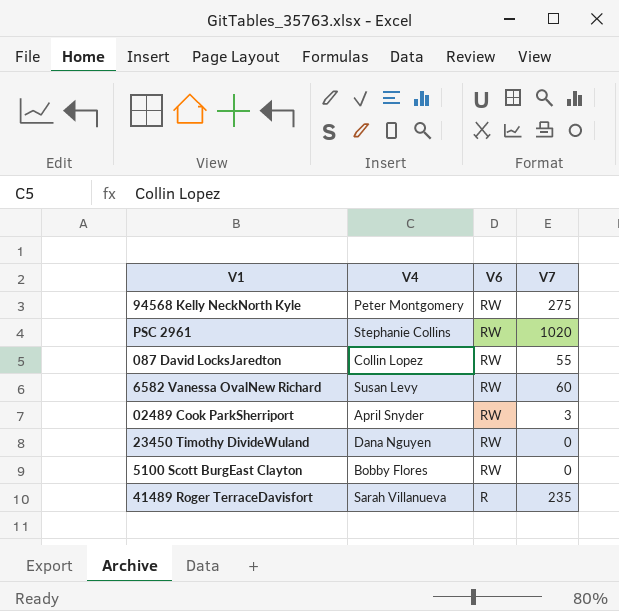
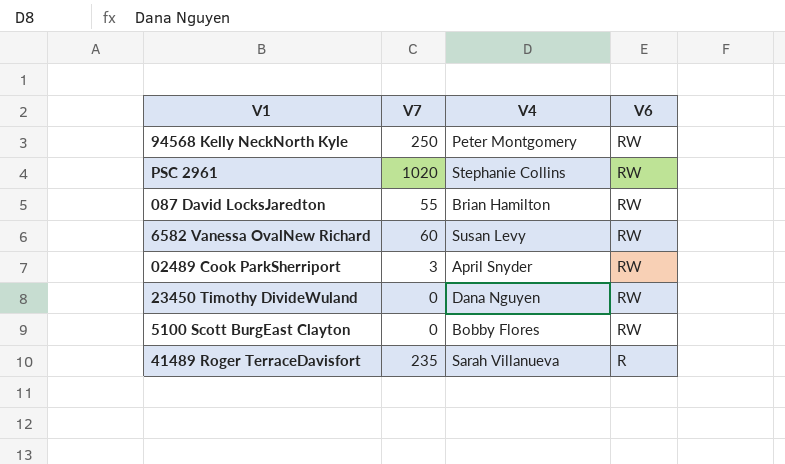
column V7 | position: 4 -> 2
94568 Kelly NeckNorth Kyle | V7: 275 -> 250
087 David LocksJaredton | V4: Collin Lopez -> Brian Hamilton

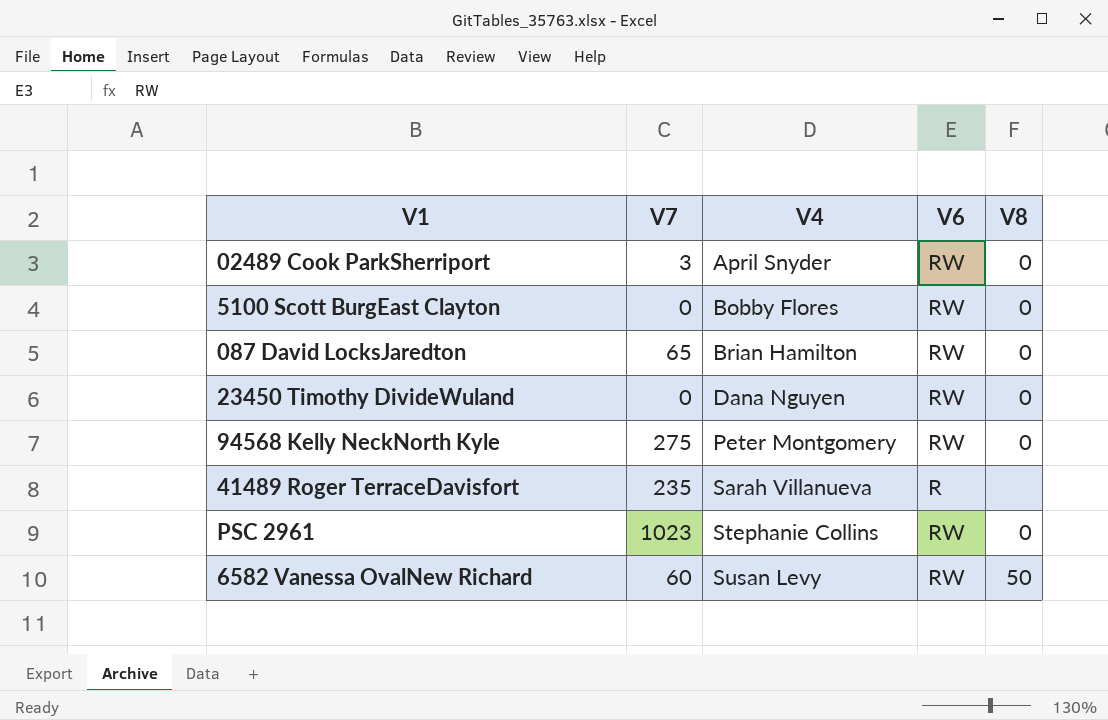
row order: V6 descending -> V4 ascending
column V8 | position: none -> 5
087 David LocksJaredton | V7: 55 -> 65
94568 Kelly NeckNorth Kyle | V7: 250 -> 275
PSC 2961 | V7: 1020 -> 1023

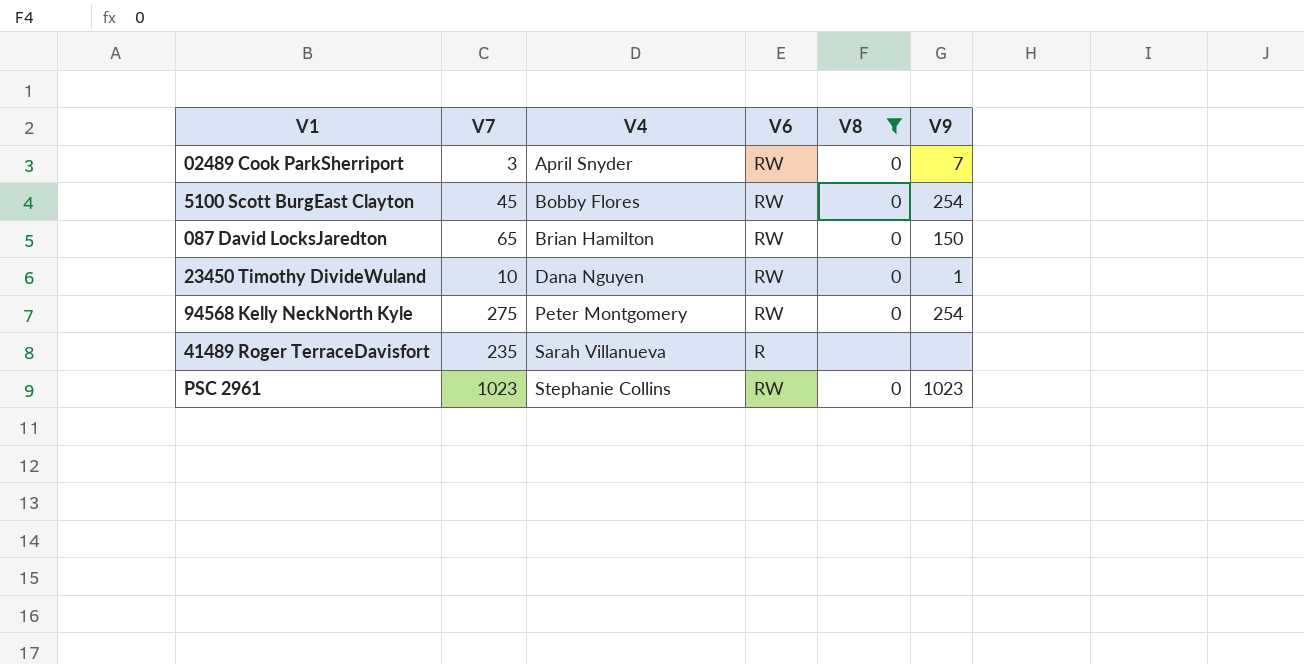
filter: none -> V8 != 50
column V9 | position: none -> 6
5100 Scott BurgEast Clayton | V7: 0 -> 45
23450 Timothy DivideWuland | V7: 0 -> 10

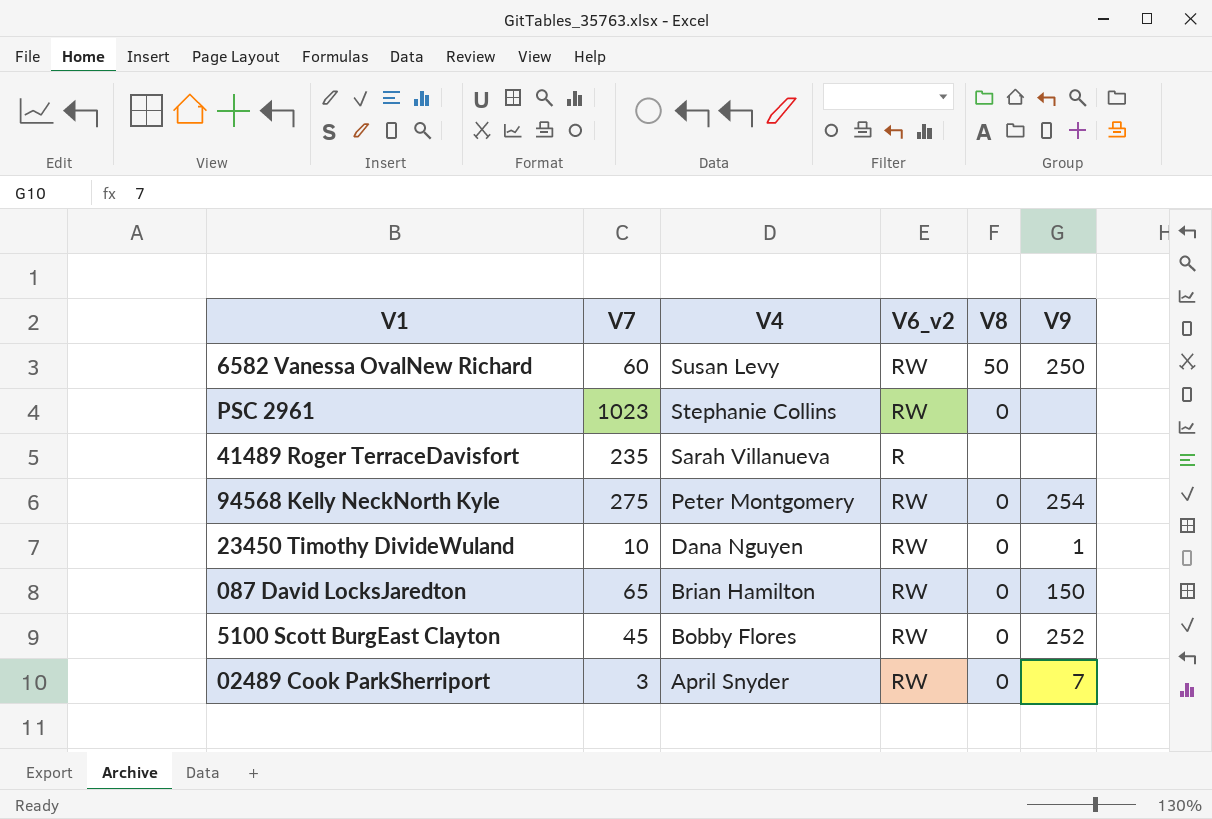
filter: V8 != 50 -> none
row order: V4 ascending -> V4 descending
column name: V6 -> V6_v2
PSC 2961 | V9: 1023 -> none
5100 Scott BurgEast Clayton | V9: 254 -> 252

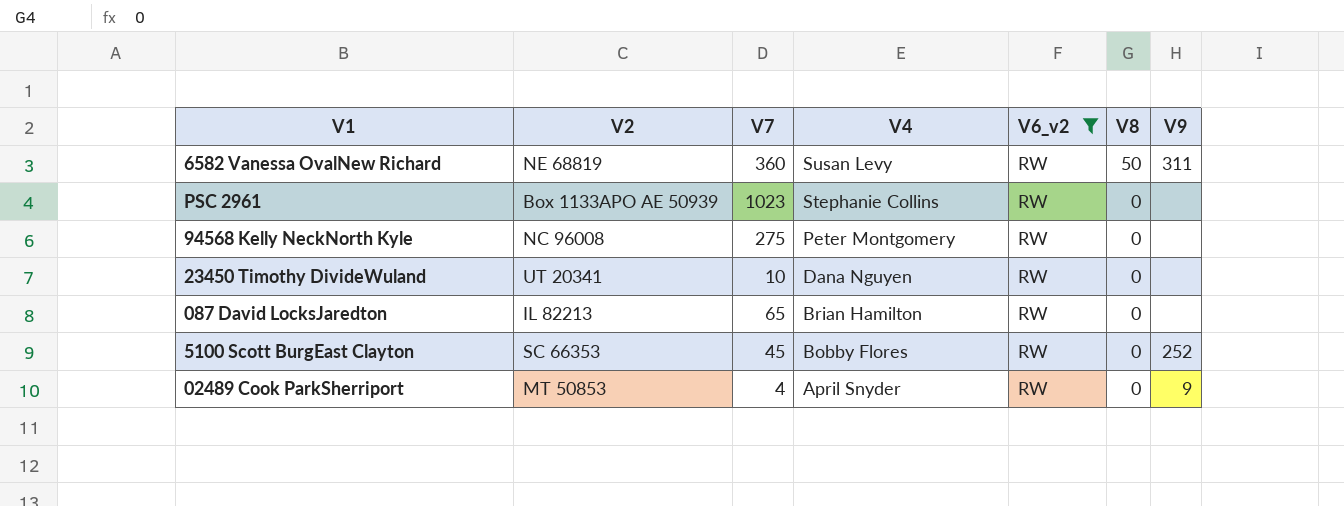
filter: none -> V6_v2 = RW
column V2 | position: none -> 2
6582 Vanessa OvalNew Richard | V7: 60 -> 360
6582 Vanessa OvalNew Richard | V9: 250 -> 311
94568 Kelly NeckNorth Kyle | V9: 254 -> none
23450 Timothy DivideWuland | V9: 1 -> none
087 David LocksJaredton | V9: 150 -> none
02489 Cook ParkSherriport | V7: 3 -> 4
02489 Cook ParkSherriport | V9: 7 -> 9

